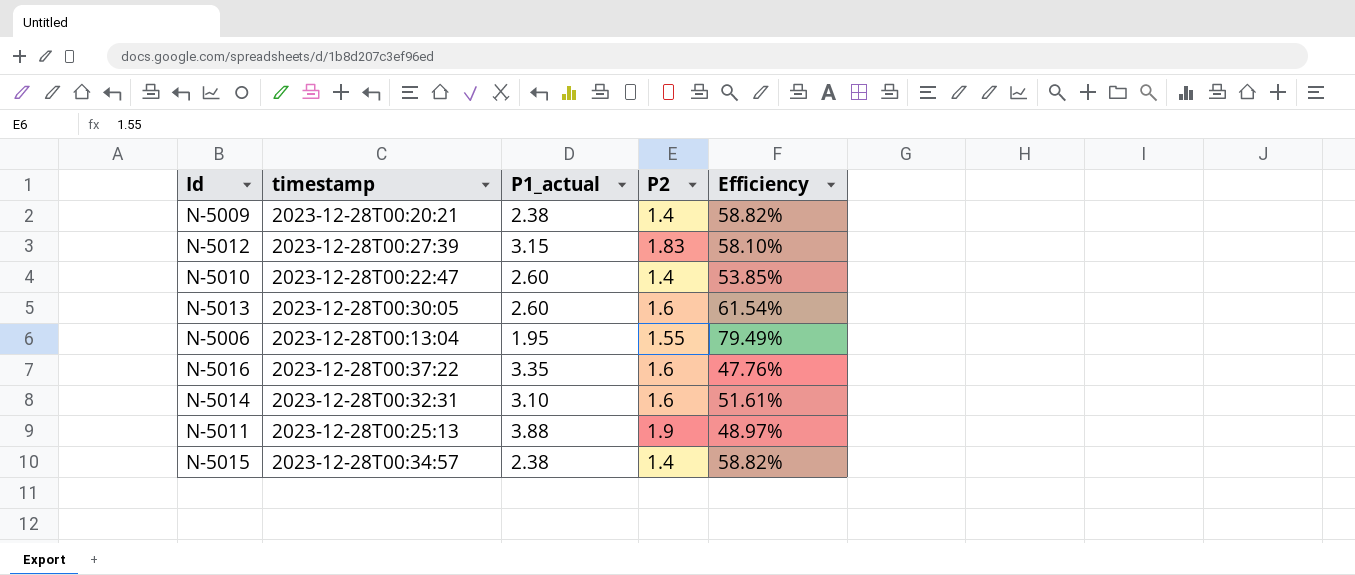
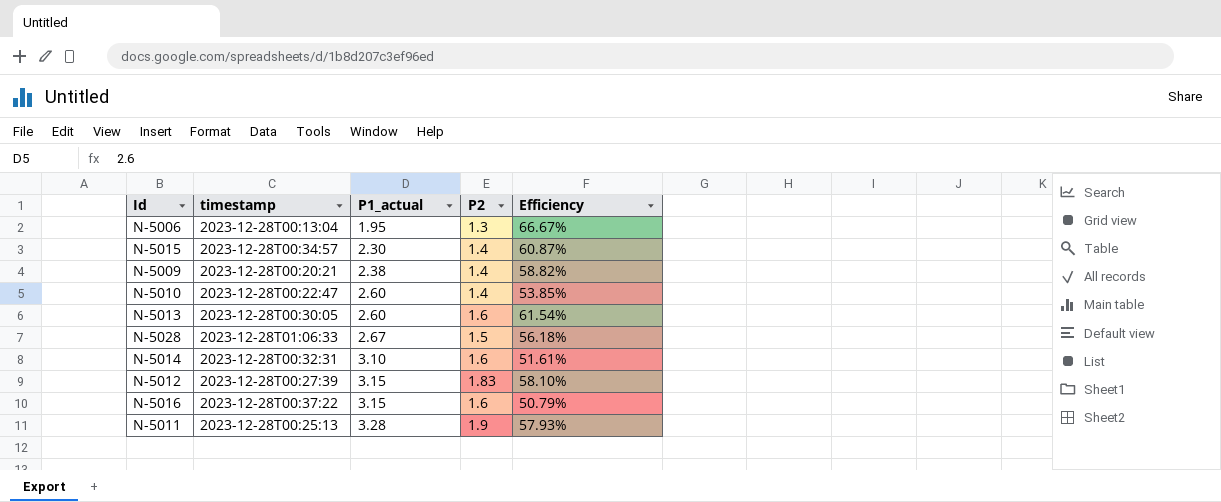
row order: none -> P1_actual ascending
N-5006 | P2: 1.55 -> 1.3
N-5006 | Efficiency: 79.49% -> 66.67%
N-5015 | P1_actual: 2.38 -> 2.30
N-5015 | Efficiency: 58.82% -> 60.87%
row N-5028: none -> 2023-12-28T01:06:33 | 2.67 | 1.5 | 56.18%
N-5016 | P1_actual: 3.35 -> 3.15
N-5016 | Efficiency: 47.76% -> 50.79%
N-5011 | P1_actual: 3.88 -> 3.28
N-5011 | Efficiency: 48.97% -> 57.93%

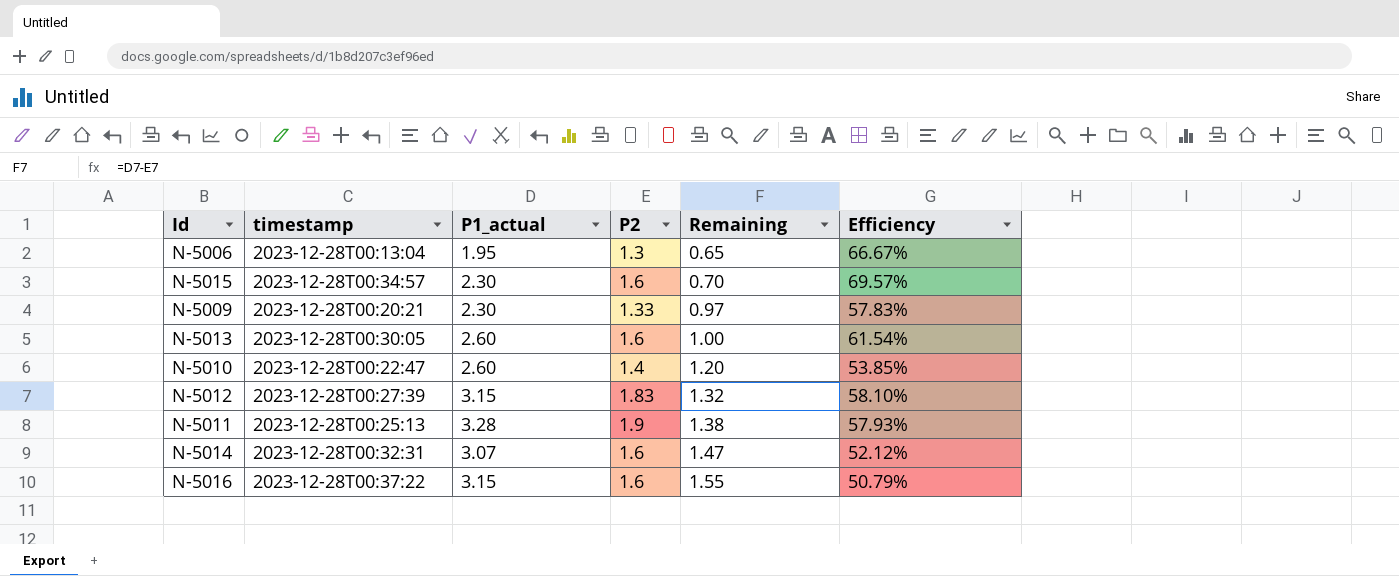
row order: P1_actual ascending -> Remaining ascending
column Remaining | formula: none -> [P1_actual] - [P2]
row N-5028: 2023-12-28T01:06:33 | 2.67 | 1.5 | 56.18% -> none
N-5015 | P2: 1.4 -> 1.6
N-5015 | Efficiency: 60.87% -> 69.57%
N-5009 | P1_actual: 2.38 -> 2.30
N-5009 | P2: 1.4 -> 1.33
N-5009 | Efficiency: 58.82% -> 57.83%
N-5014 | P1_actual: 3.10 -> 3.07
N-5014 | Efficiency: 51.61% -> 52.12%

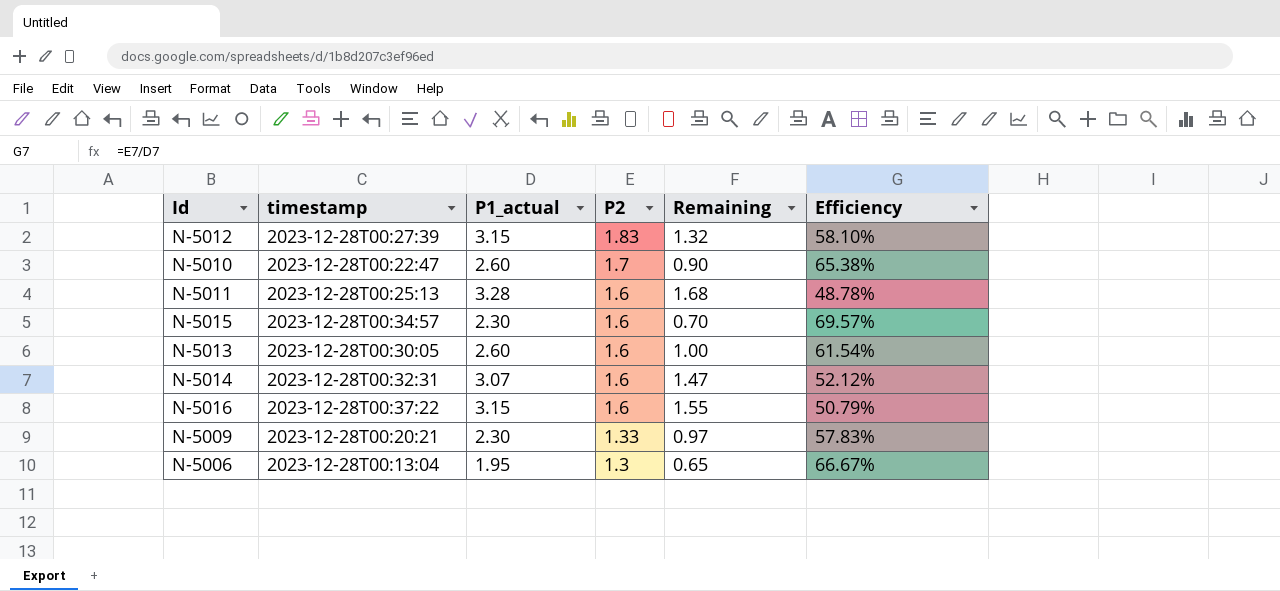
row order: Remaining ascending -> P2 descending
N-5010 | P2: 1.4 -> 1.7
N-5010 | Remaining: 1.20 -> 0.90
N-5010 | Efficiency: 53.85% -> 65.38%
N-5011 | P2: 1.9 -> 1.6
N-5011 | Remaining: 1.38 -> 1.68
N-5011 | Efficiency: 57.93% -> 48.78%

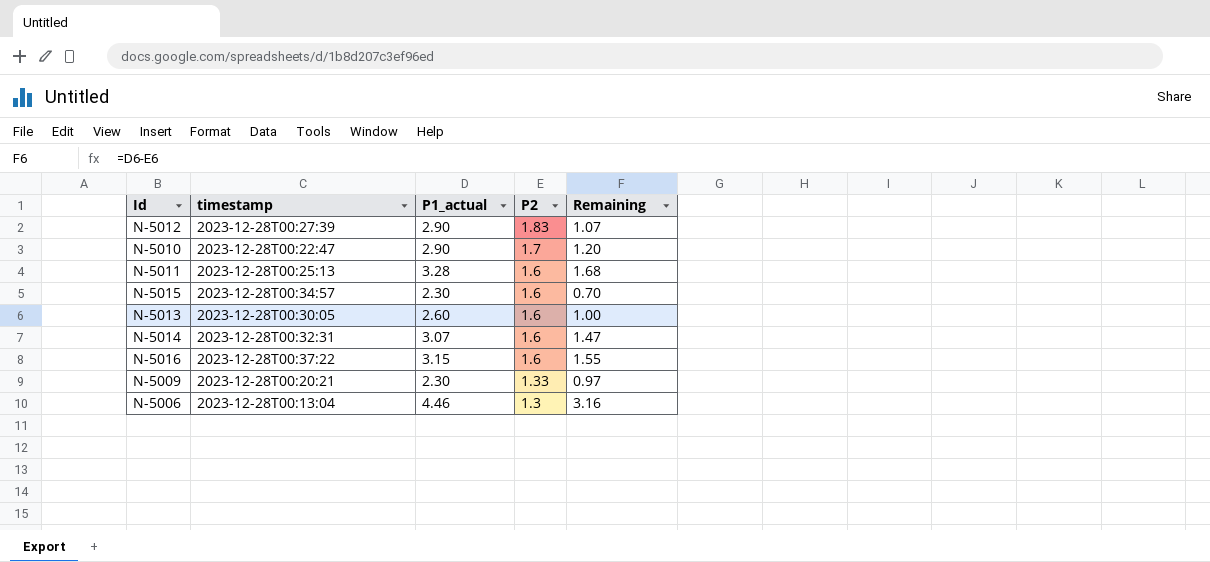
column Efficiency | formula: [P2] / [P1_actual] -> none
N-5012 | P1_actual: 3.15 -> 2.90
N-5012 | Remaining: 1.32 -> 1.07
N-5010 | P1_actual: 2.60 -> 2.90
N-5010 | Remaining: 0.90 -> 1.20
N-5006 | P1_actual: 1.95 -> 4.46
N-5006 | Remaining: 0.65 -> 3.16

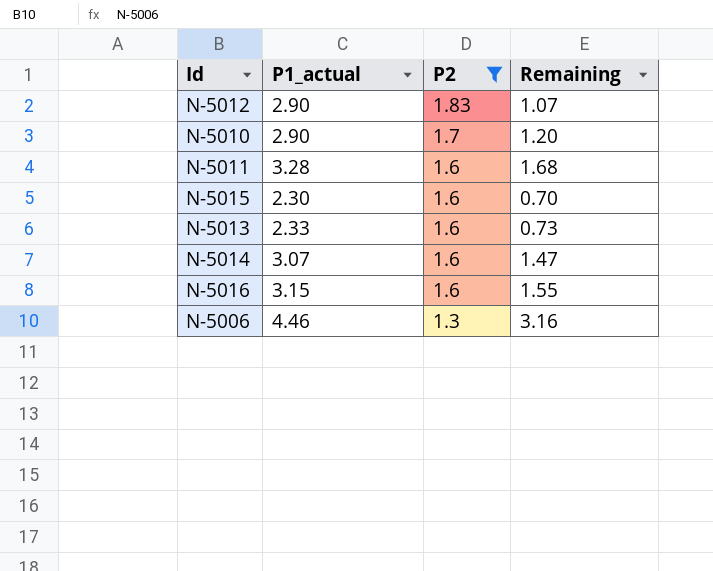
filter: none -> P2 != 1.33
column timestamp | position: 2 -> none
N-5013 | P1_actual: 2.60 -> 2.33
N-5013 | Remaining: 1.00 -> 0.73

